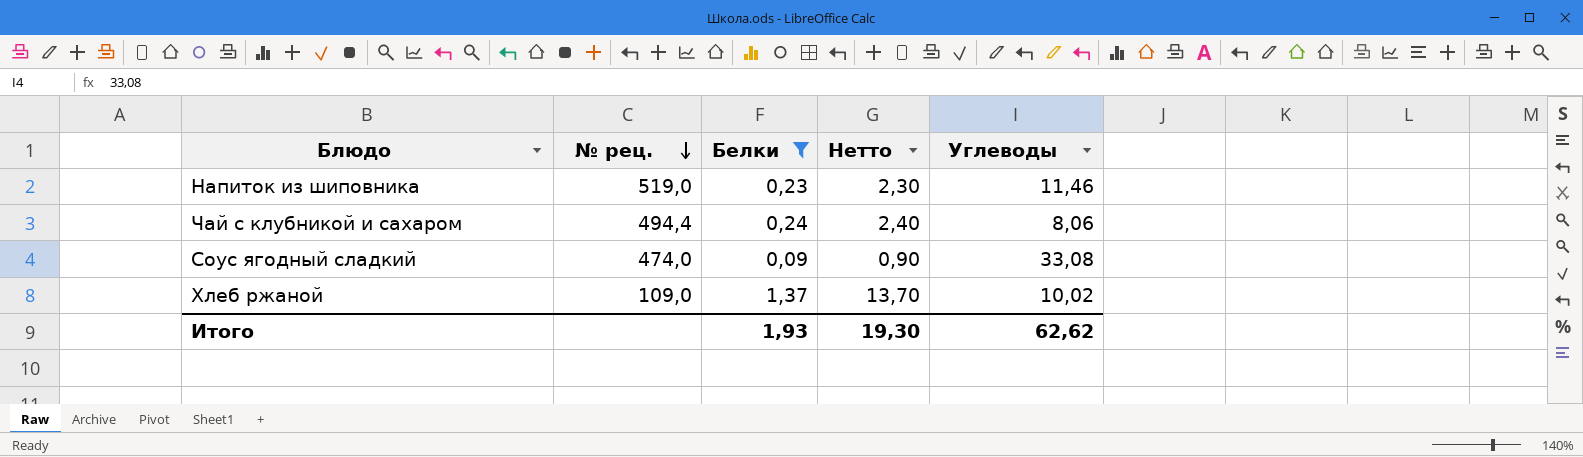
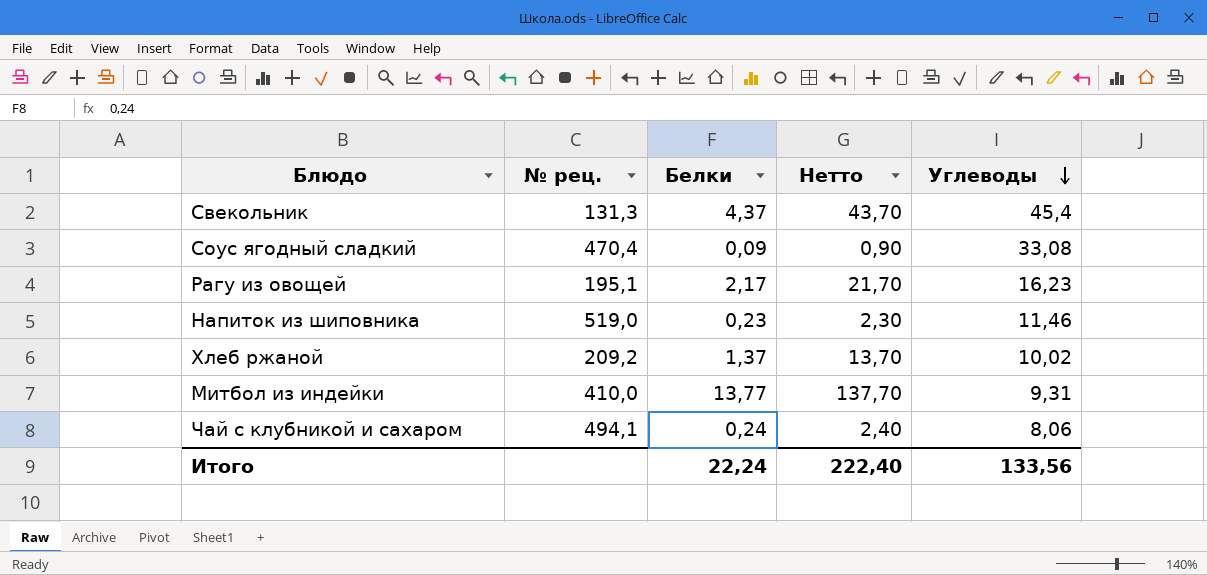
filter: Белки <= 1,37 -> none
row order: № рец. descending -> Углеводы descending
Соус ягодный сладкий | № рец.: 474,0 -> 470,4
Хлеб ржаной | № рец.: 109,0 -> 209,2
Чай с клубникой и сахаром | № рец.: 494,4 -> 494,1
Итого | Белки: 1,93 -> 22,24
Итого | Нетто: 19,30 -> 222,40
Итого | Углеводы: 62,62 -> 133,56

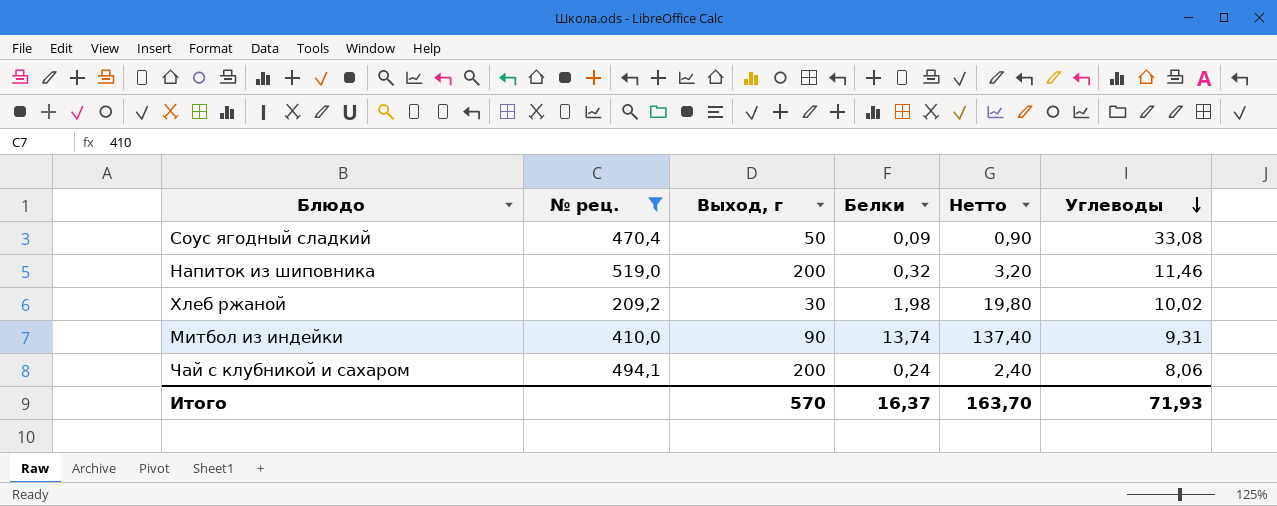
filter: none -> № рец. >= 209,2
column Выход, г | position: none -> 3
Напиток из шиповника | Белки: 0,23 -> 0,32
Напиток из шиповника | Нетто: 2,30 -> 3,20
Хлеб ржаной | Белки: 1,37 -> 1,98
Хлеб ржаной | Нетто: 13,70 -> 19,80
Митбол из индейки | Белки: 13,77 -> 13,74
Митбол из индейки | Нетто: 137,70 -> 137,40
Итого | Белки: 22,24 -> 16,37
Итого | Нетто: 222,40 -> 163,70
Итого | Углеводы: 133,56 -> 71,93

